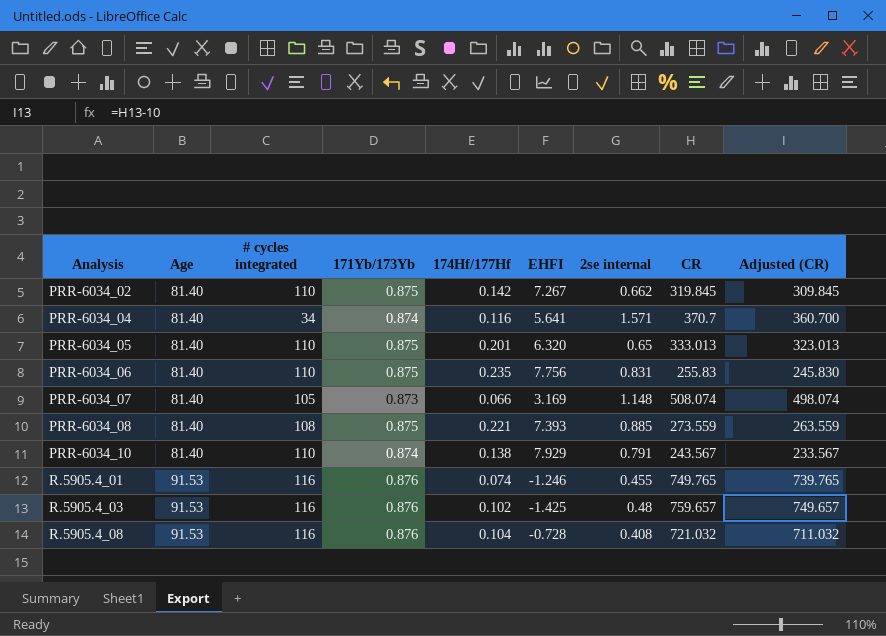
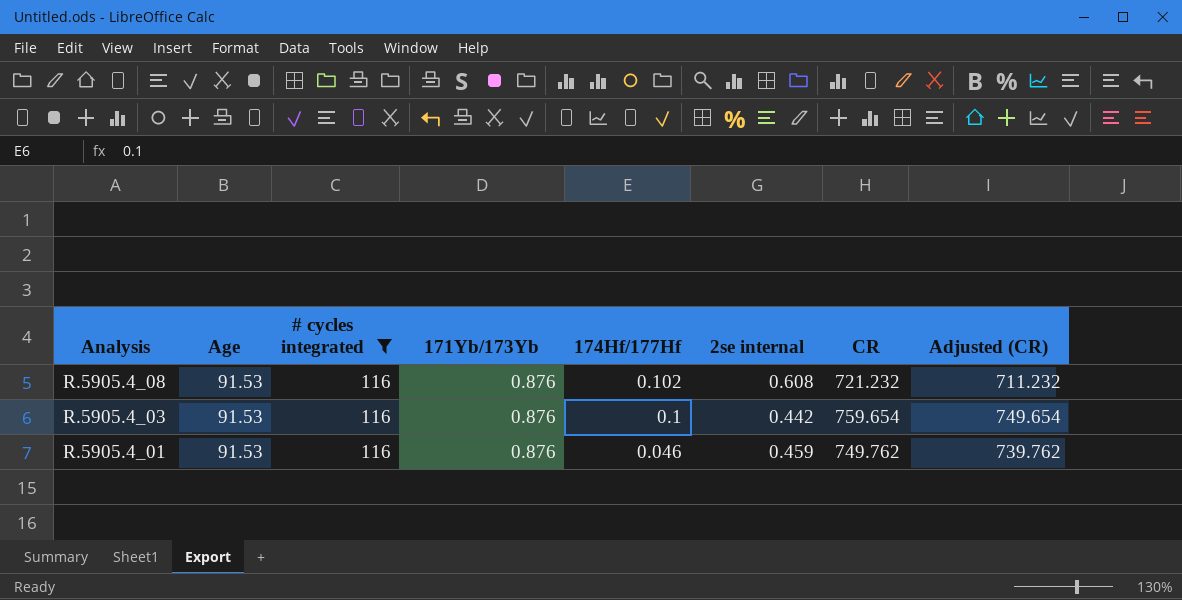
filter: none -> # cycles integrated = 116
row order: Analysis ascending -> Analysis descending
column EHFI | position: 6 -> none
R.5905.4_08 | 174Hf/177Hf: 0.104 -> 0.102
R.5905.4_08 | 2se internal: 0.408 -> 0.608
R.5905.4_08 | CR: 721.032 -> 721.232
R.5905.4_08 | Adjusted (CR): 711.032 -> 711.232
R.5905.4_03 | 174Hf/177Hf: 0.102 -> 0.1
R.5905.4_03 | 2se internal: 0.48 -> 0.442
R.5905.4_03 | CR: 759.657 -> 759.654
R.5905.4_03 | Adjusted (CR): 749.657 -> 749.654
R.5905.4_01 | 174Hf/177Hf: 0.074 -> 0.046
R.5905.4_01 | 2se internal: 0.455 -> 0.459
R.5905.4_01 | CR: 749.765 -> 749.762
R.5905.4_01 | Adjusted (CR): 739.765 -> 739.762

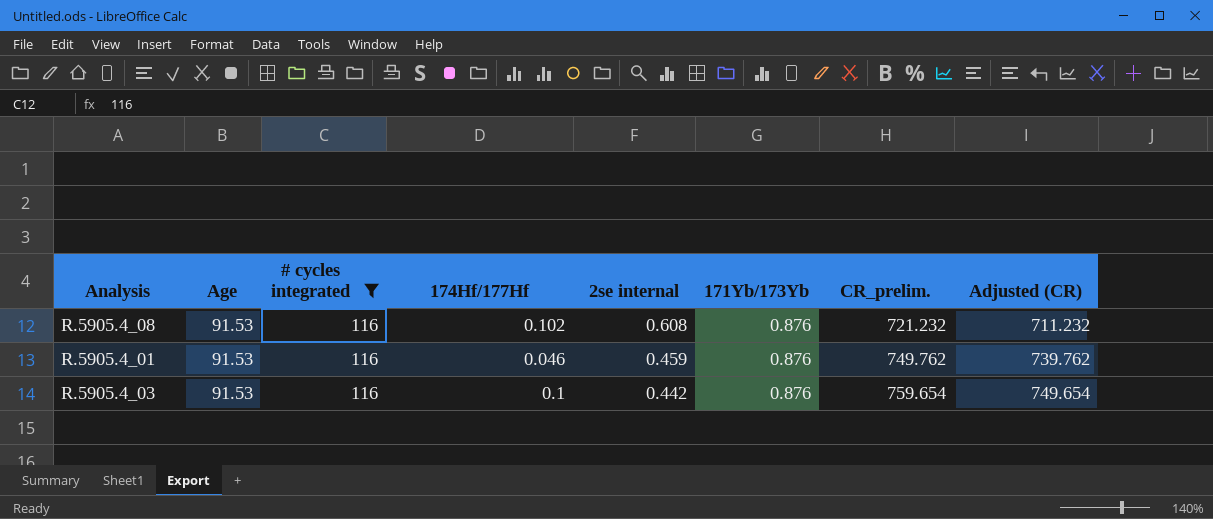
row order: Analysis descending -> 2se internal descending
column 171Yb/173Yb | position: 4 -> 6
column name: CR -> CR_prelim.

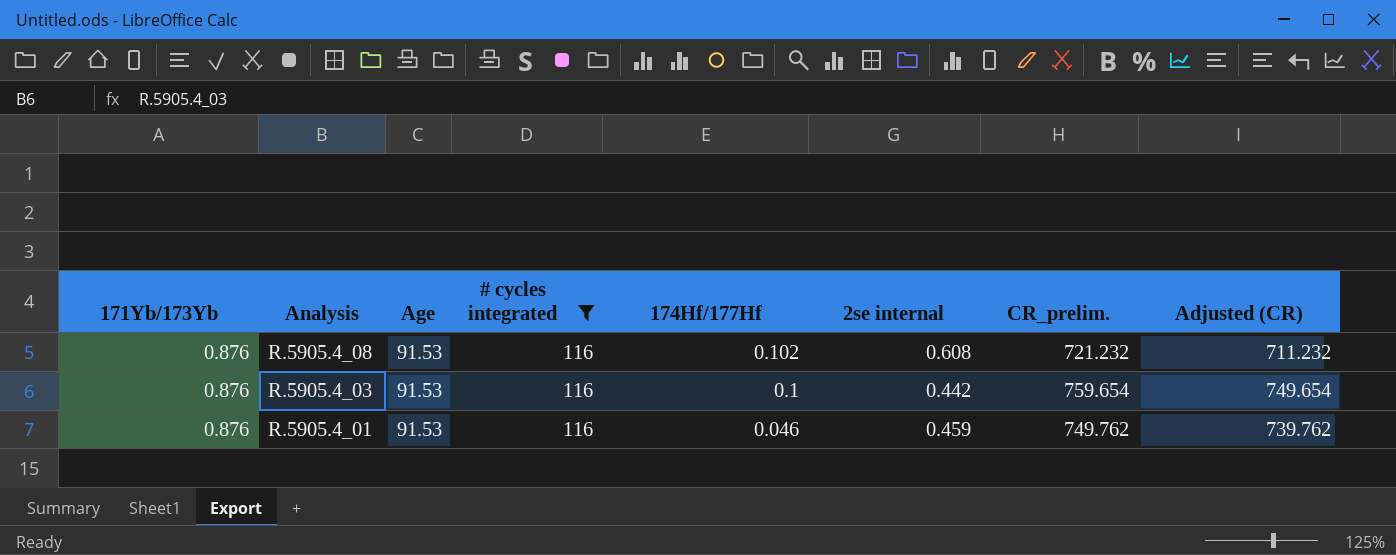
row order: 2se internal descending -> Analysis descending
column 171Yb/173Yb | position: 6 -> 1

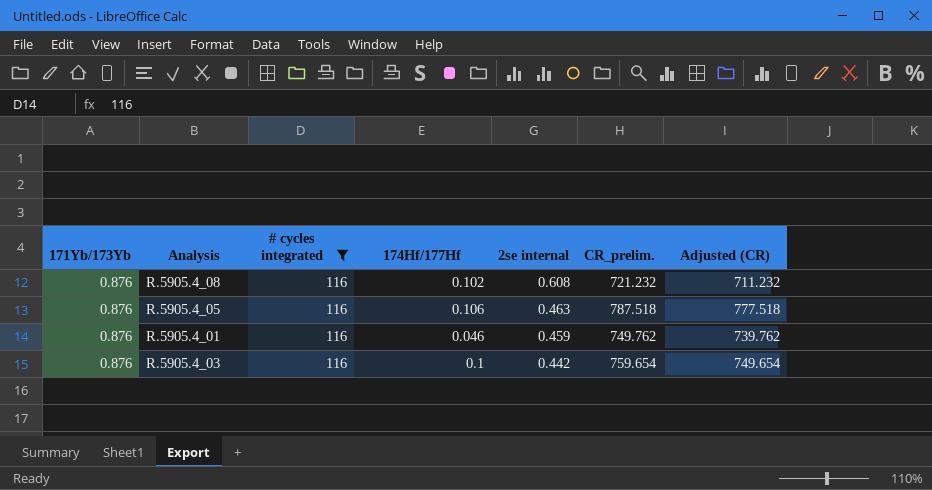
row order: Analysis descending -> 2se internal descending
column Age | position: 3 -> none
row R.5905.4_05: none -> 0.876 | 116 | 0.106 | 0.463 | 787.518 | 777.518

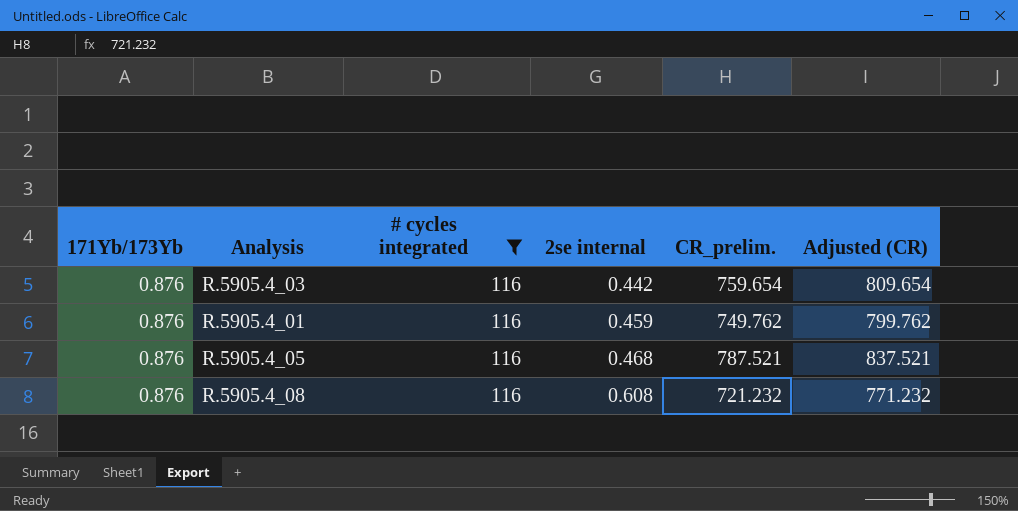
row order: 2se internal descending -> 2se internal ascending
column 174Hf/177Hf | position: 4 -> none
column Adjusted (CR) | formula: [CR_prelim.] - 10 -> [CR_prelim.] + 50
R.5905.4_05 | 2se internal: 0.463 -> 0.468
R.5905.4_05 | CR_prelim.: 787.518 -> 787.521

